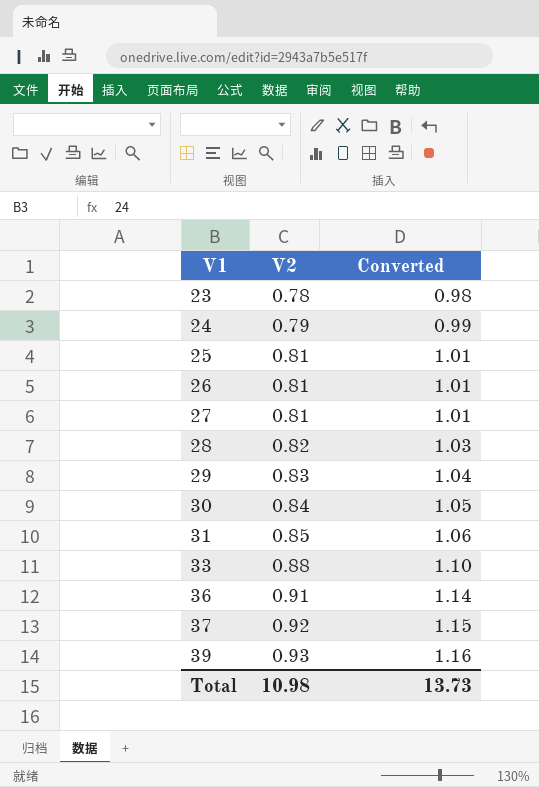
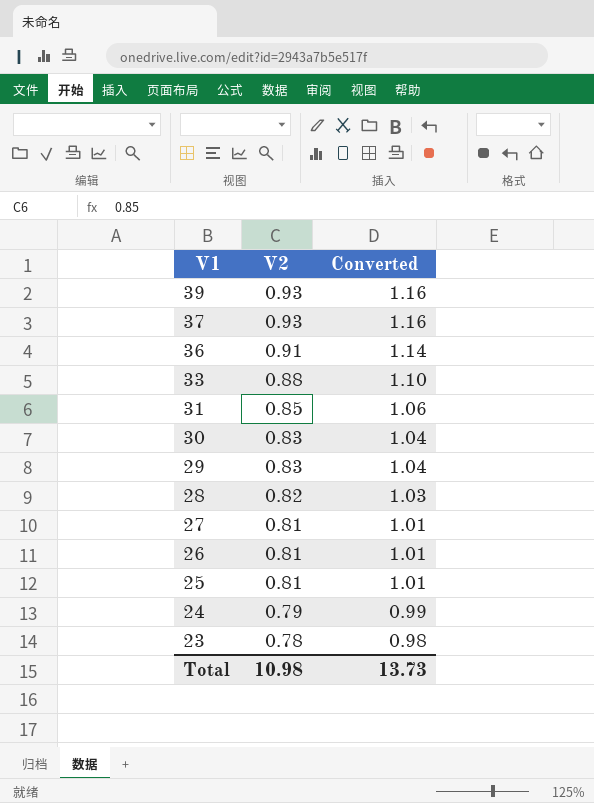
row order: V1 ascending -> V1 descending
37 | V2: 0.92 -> 0.93
37 | Converted: 1.15 -> 1.16
30 | V2: 0.84 -> 0.83
30 | Converted: 1.05 -> 1.04

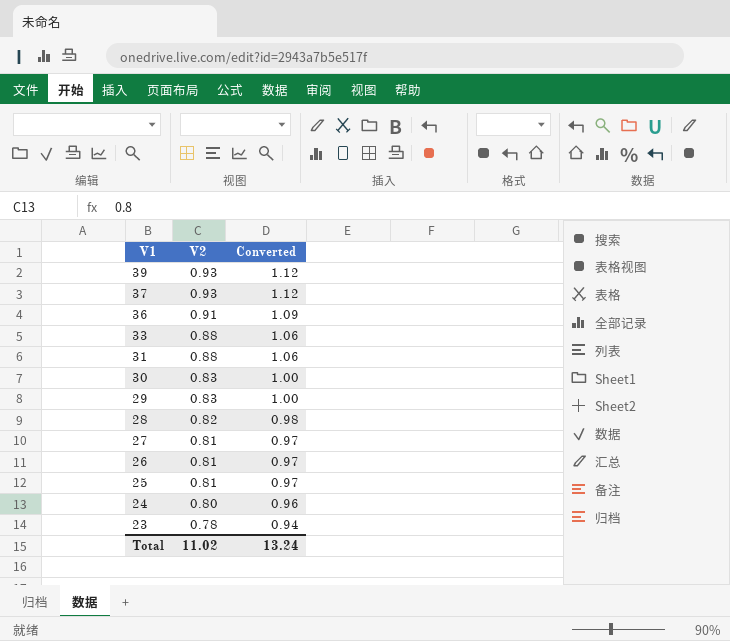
column Converted | formula: [V2] * 1.25 -> [V2] * 1.2
31 | V2: 0.85 -> 0.88
24 | V2: 0.79 -> 0.80
Total | V2: 10.98 -> 11.02
Total | Converted: 13.73 -> 13.24

